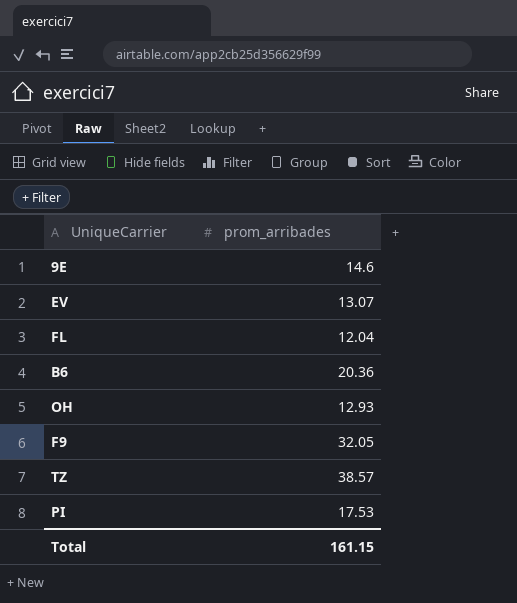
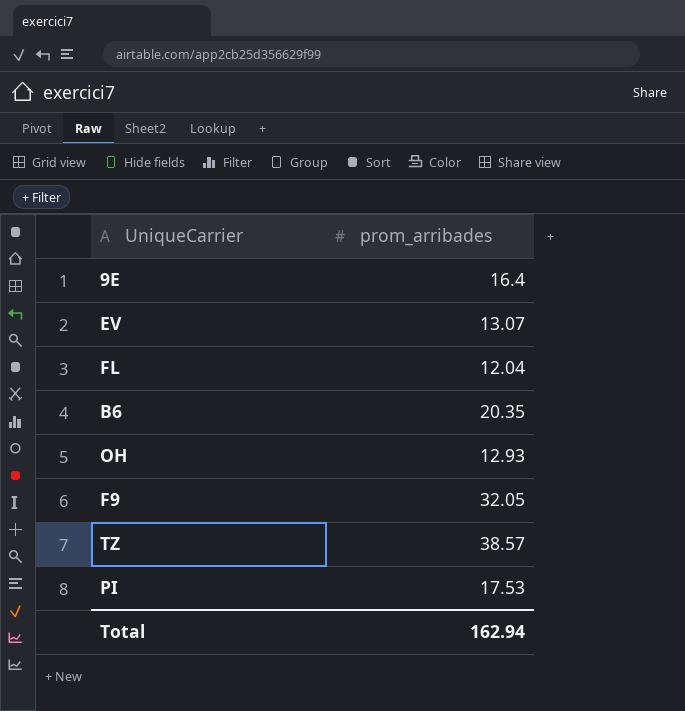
9E | prom_arribades: 14.6 -> 16.4
B6 | prom_arribades: 20.36 -> 20.35
Total | prom_arribades: 161.15 -> 162.94

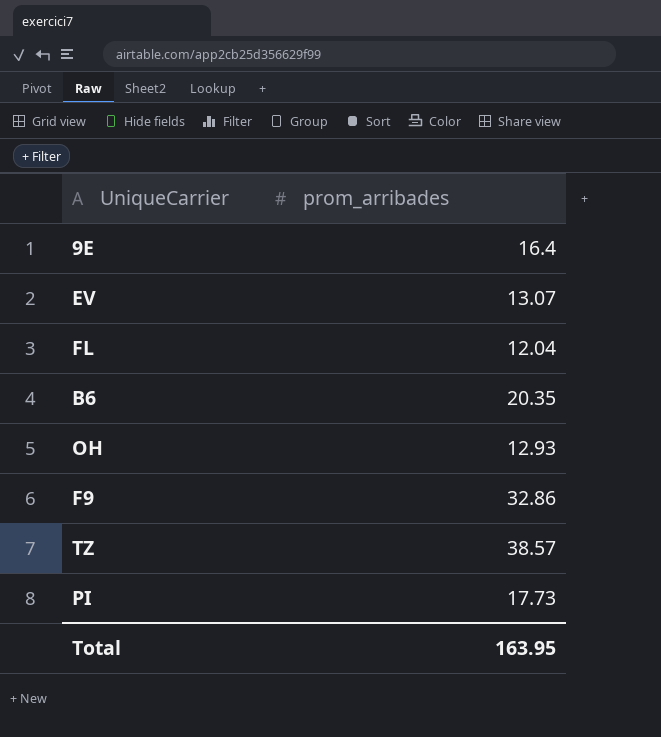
F9 | prom_arribades: 32.05 -> 32.86
PI | prom_arribades: 17.53 -> 17.73
Total | prom_arribades: 162.94 -> 163.95

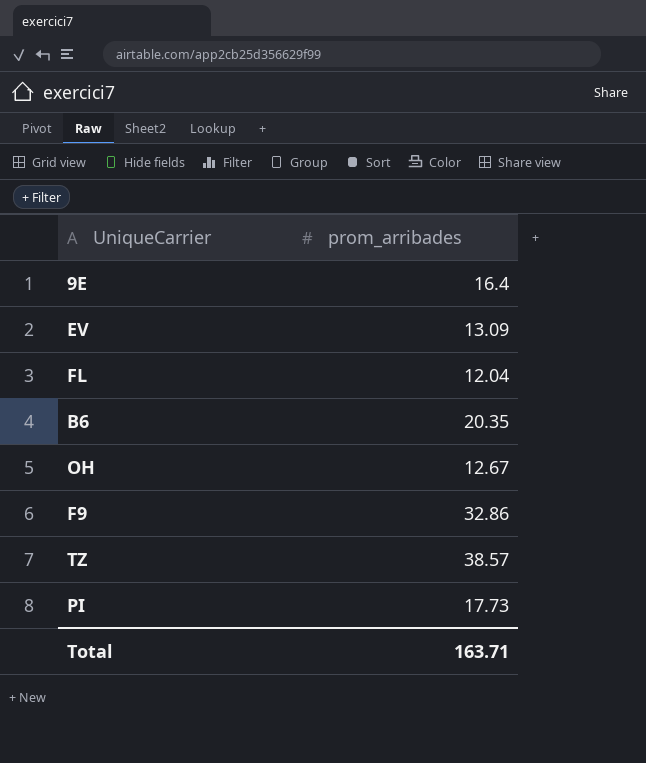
EV | prom_arribades: 13.07 -> 13.09
OH | prom_arribades: 12.93 -> 12.67
Total | prom_arribades: 163.95 -> 163.71

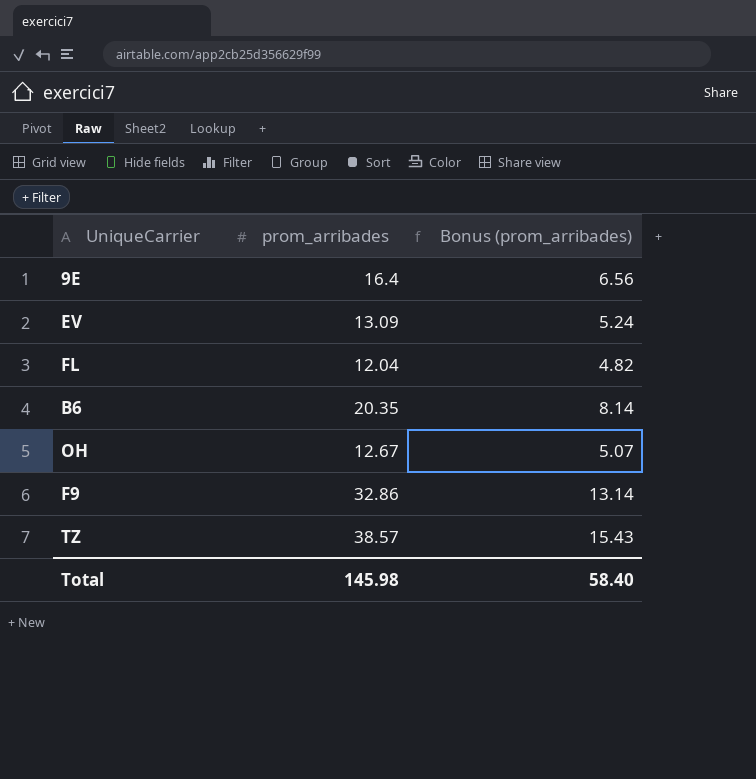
column Bonus (prom_arribades) | formula: none -> [prom_arribades] * 0.4
row PI: 17.73 -> none
Total | prom_arribades: 163.71 -> 145.98

